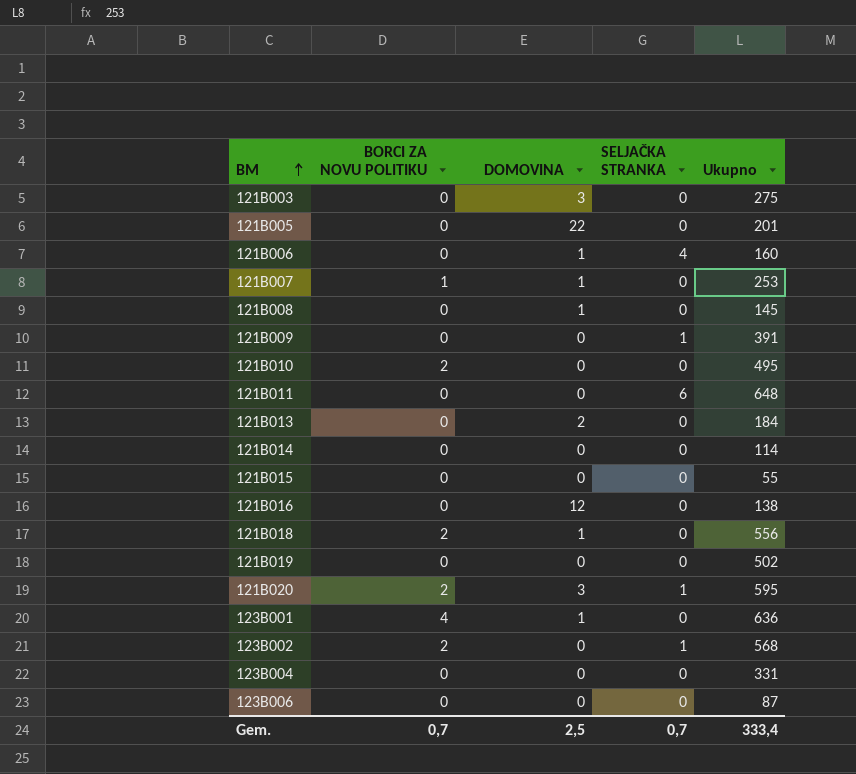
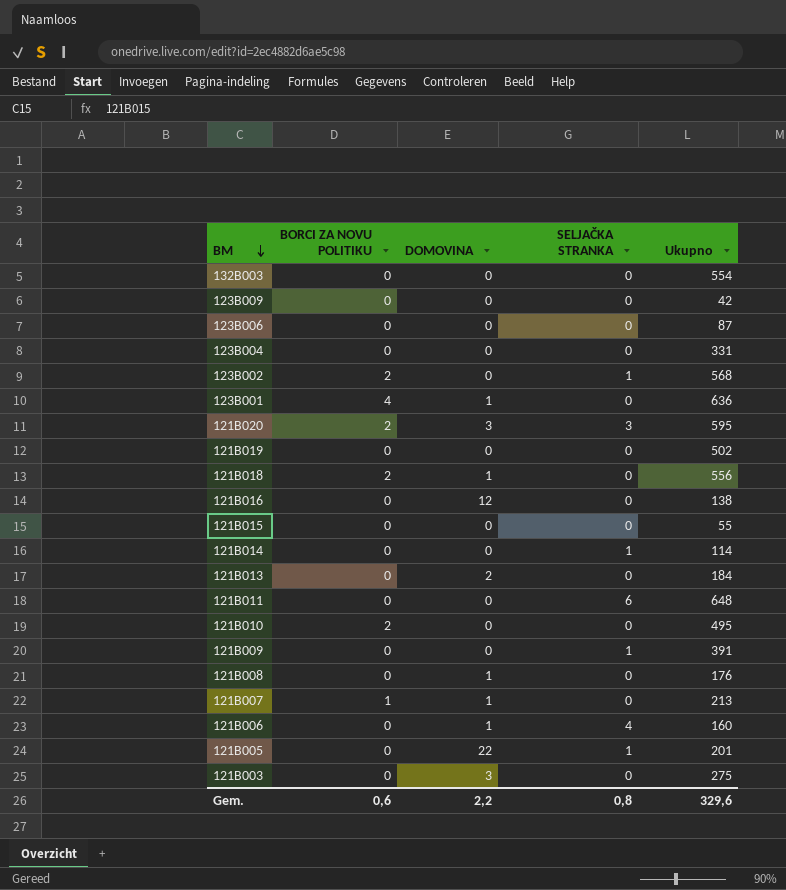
row order: BM ascending -> BM descending
row 132B003: none -> 0 | 0 | 0 | 554
row 123B009: none -> 0 | 0 | 0 | 42
121B020 | SELJAČKA STRANKA: 1 -> 3
121B014 | SELJAČKA STRANKA: 0 -> 1
121B008 | Ukupno: 145 -> 176
121B007 | Ukupno: 253 -> 213
121B005 | SELJAČKA STRANKA: 0 -> 1
Gem. | BORCI ZA NOVU POLITIKU: 0,7 -> 0,6
Gem. | DOMOVINA: 2,5 -> 2,2
Gem. | SELJAČKA STRANKA: 0,7 -> 0,8
Gem. | Ukupno: 333,4 -> 329,6

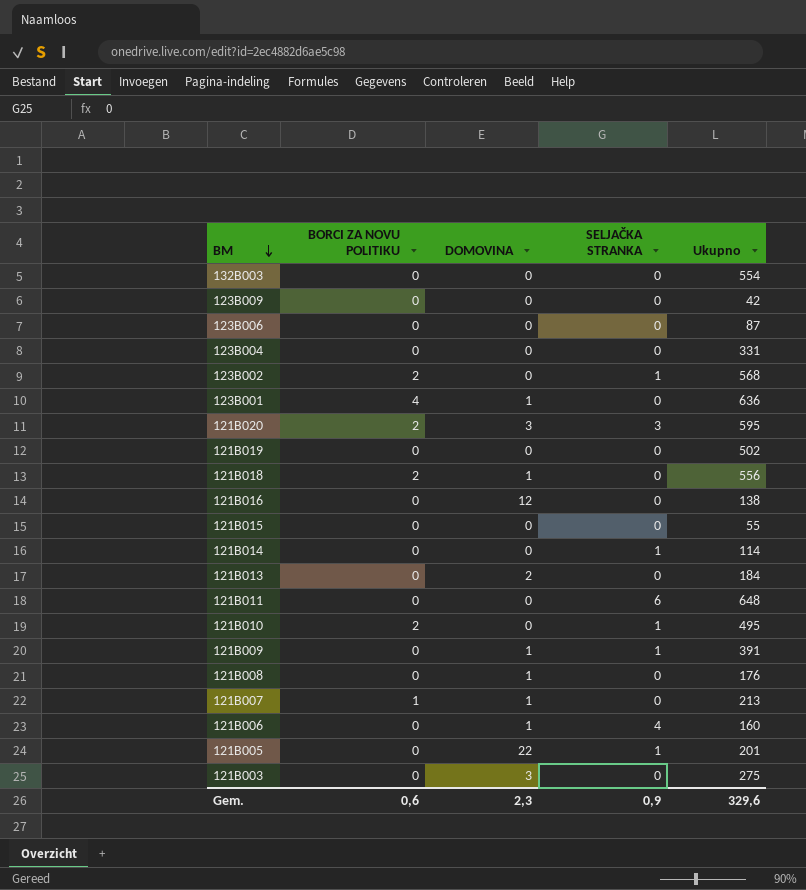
121B010 | SELJAČKA STRANKA: 0 -> 1
121B009 | DOMOVINA: 0 -> 1
Gem. | DOMOVINA: 2,2 -> 2,3
Gem. | SELJAČKA STRANKA: 0,8 -> 0,9

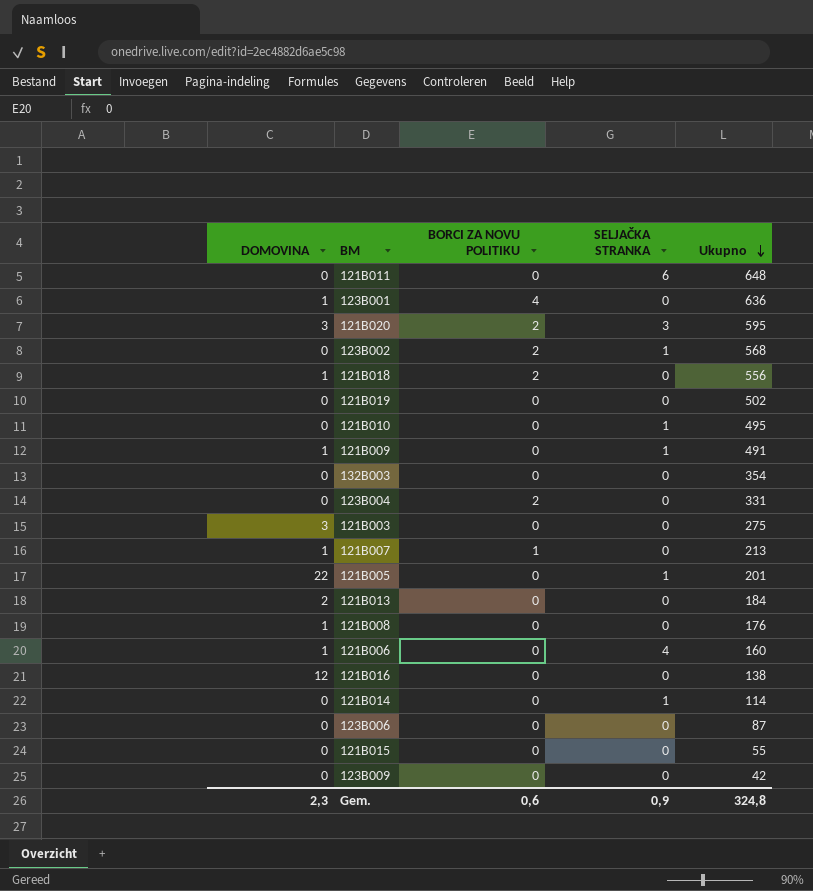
row order: BM descending -> Ukupno descending
column DOMOVINA | position: 3 -> 1
121B010 | BORCI ZA NOVU POLITIKU: 2 -> 0
121B009 | Ukupno: 391 -> 491
132B003 | Ukupno: 554 -> 354
123B004 | BORCI ZA NOVU POLITIKU: 0 -> 2
Gem. | Ukupno: 329,6 -> 324,8

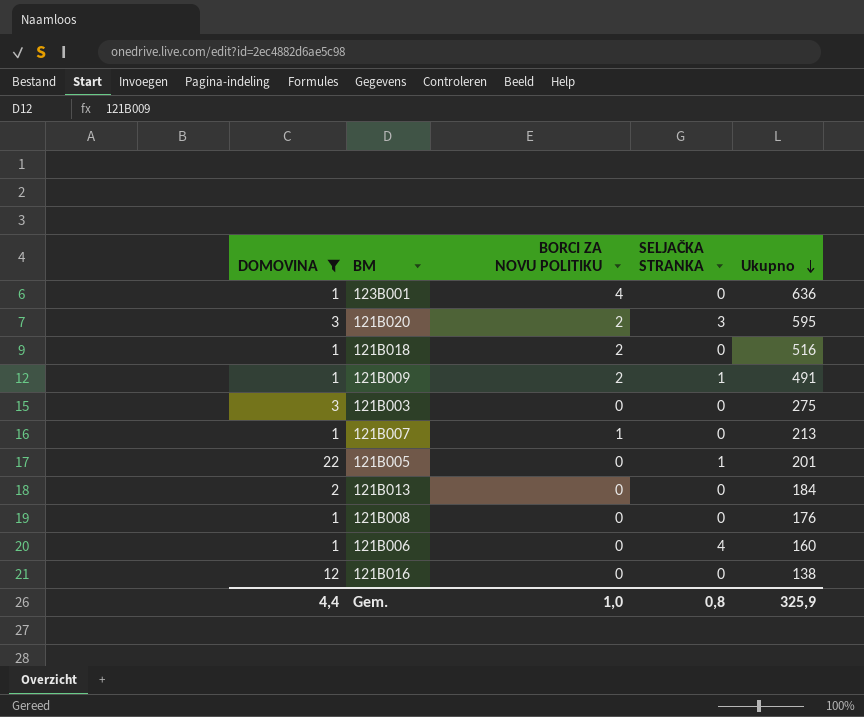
filter: none -> DOMOVINA != 0
121B018 | Ukupno: 556 -> 516
121B009 | BORCI ZA NOVU POLITIKU: 0 -> 2
Gem. | DOMOVINA: 2,3 -> 4,4
Gem. | BORCI ZA NOVU POLITIKU: 0,6 -> 1,0
Gem. | SELJAČKA STRANKA: 0,9 -> 0,8
Gem. | Ukupno: 324,8 -> 325,9

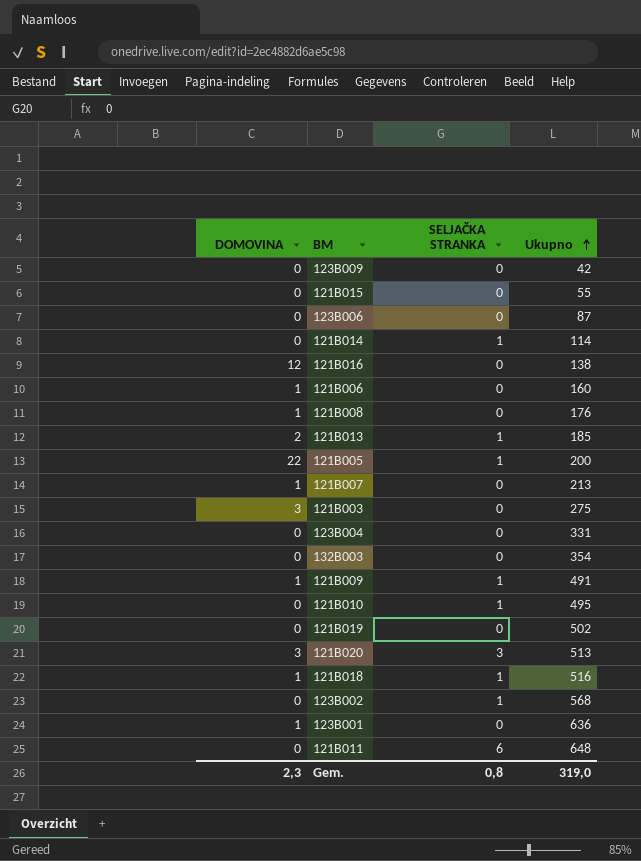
filter: DOMOVINA != 0 -> none
row order: Ukupno descending -> Ukupno ascending
column BORCI ZA NOVU POLITIKU | position: 3 -> none
121B006 | SELJAČKA STRANKA: 4 -> 0
121B013 | SELJAČKA STRANKA: 0 -> 1
121B013 | Ukupno: 184 -> 185
121B005 | Ukupno: 201 -> 200
121B020 | Ukupno: 595 -> 513
121B018 | SELJAČKA STRANKA: 0 -> 1
Gem. | DOMOVINA: 4,4 -> 2,3
Gem. | Ukupno: 325,9 -> 319,0

